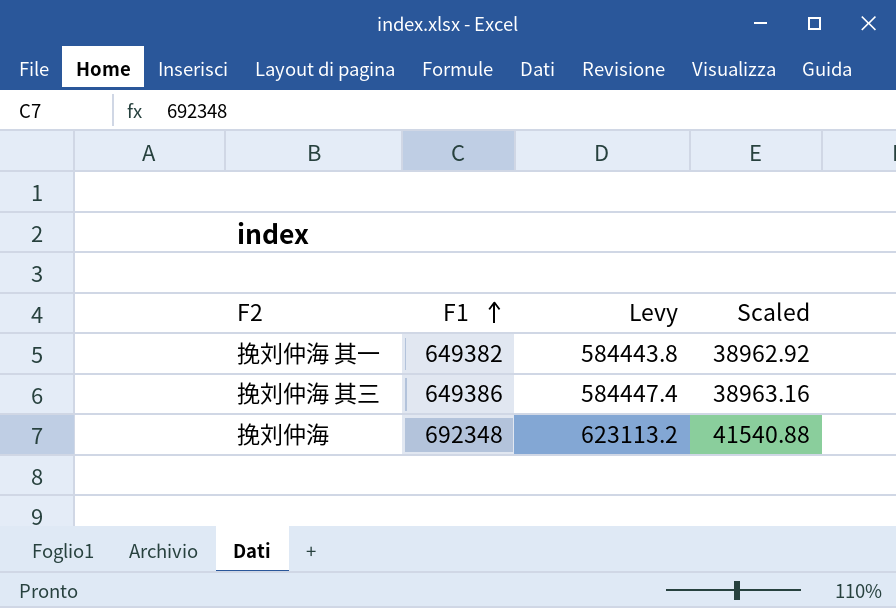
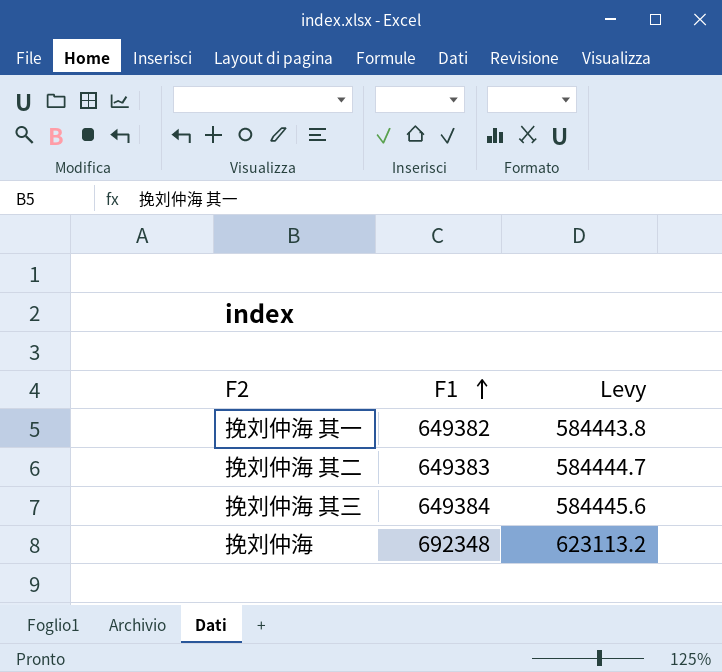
column Scaled | formula: [F1] * 0.06 -> none
row 挽刘仲海 其二: none -> 649383 | 584444.7
挽刘仲海 其三 | F1: 649386 -> 649384
挽刘仲海 其三 | Levy: 584447.4 -> 584445.6

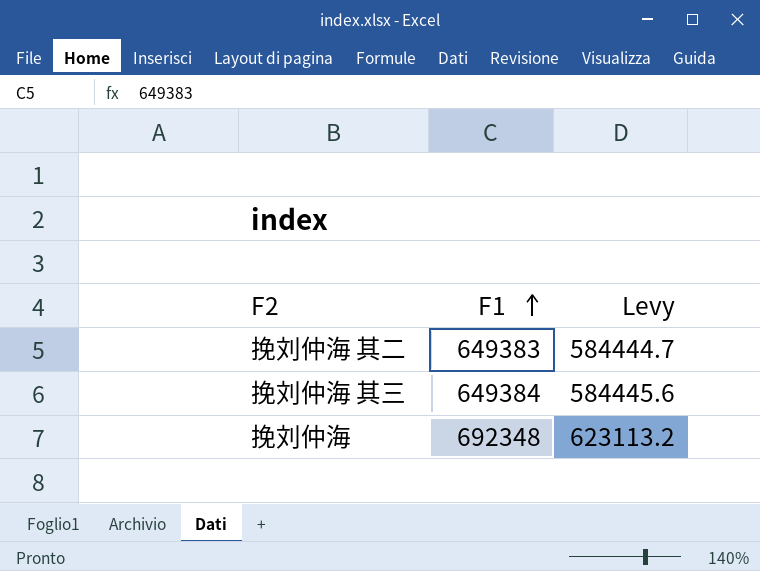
row 挽刘仲海 其一: 649382 | 584443.8 -> none

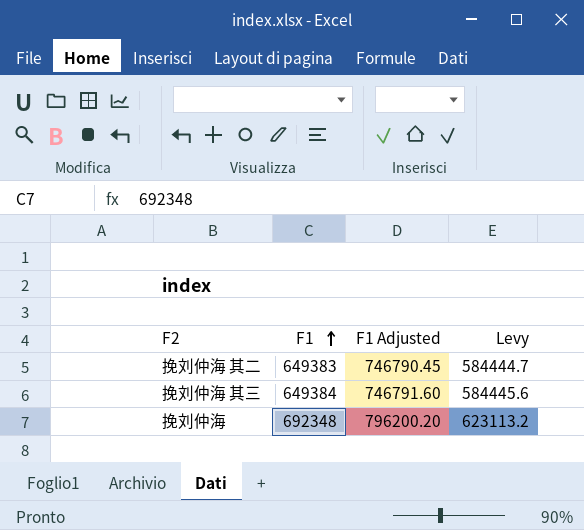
column F1 Adjusted | formula: none -> [F1] * 1.15

